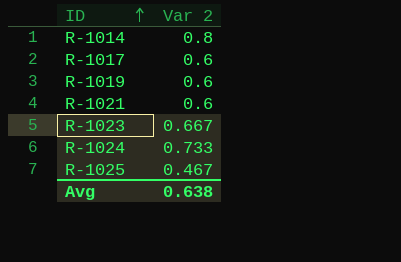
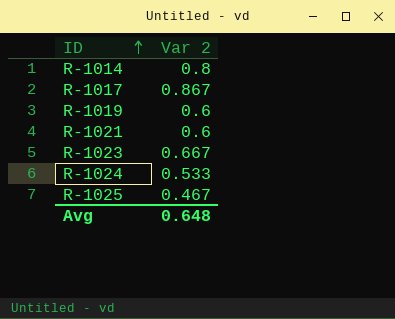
R-1017 | Var 2: 0.6 -> 0.867
R-1024 | Var 2: 0.733 -> 0.533
Avg | Var 2: 0.638 -> 0.648

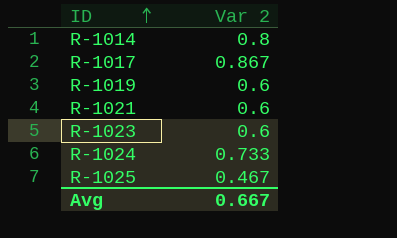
R-1023 | Var 2: 0.667 -> 0.6
R-1024 | Var 2: 0.533 -> 0.733
Avg | Var 2: 0.648 -> 0.667

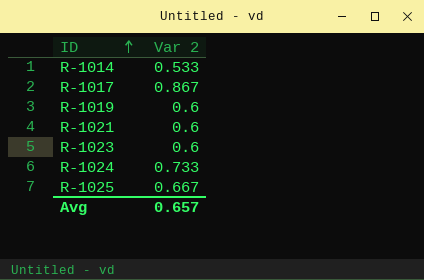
R-1014 | Var 2: 0.8 -> 0.533
R-1025 | Var 2: 0.467 -> 0.667
Avg | Var 2: 0.667 -> 0.657

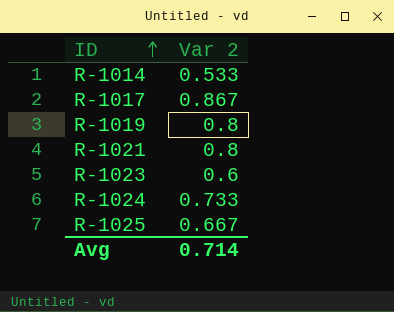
R-1019 | Var 2: 0.6 -> 0.8
R-1021 | Var 2: 0.6 -> 0.8
Avg | Var 2: 0.657 -> 0.714

